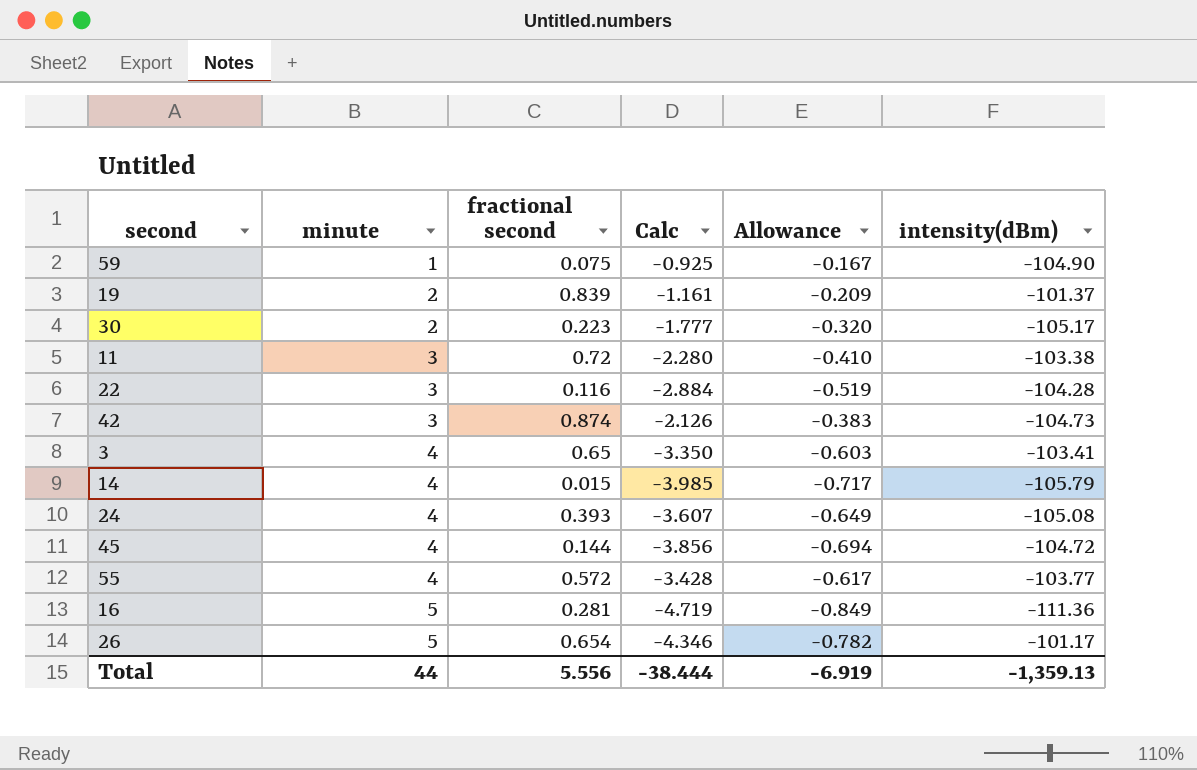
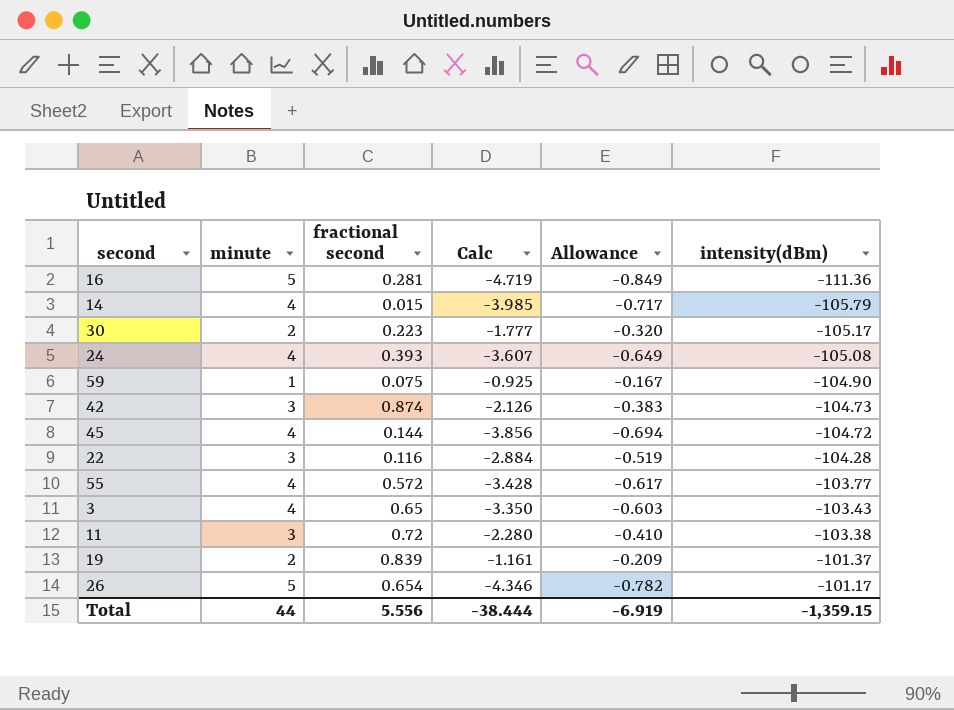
row order: minute ascending -> intensity(dBm) ascending
3 | intensity(dBm): -103.41 -> -103.43
Total | intensity(dBm): -1,359.13 -> -1,359.15

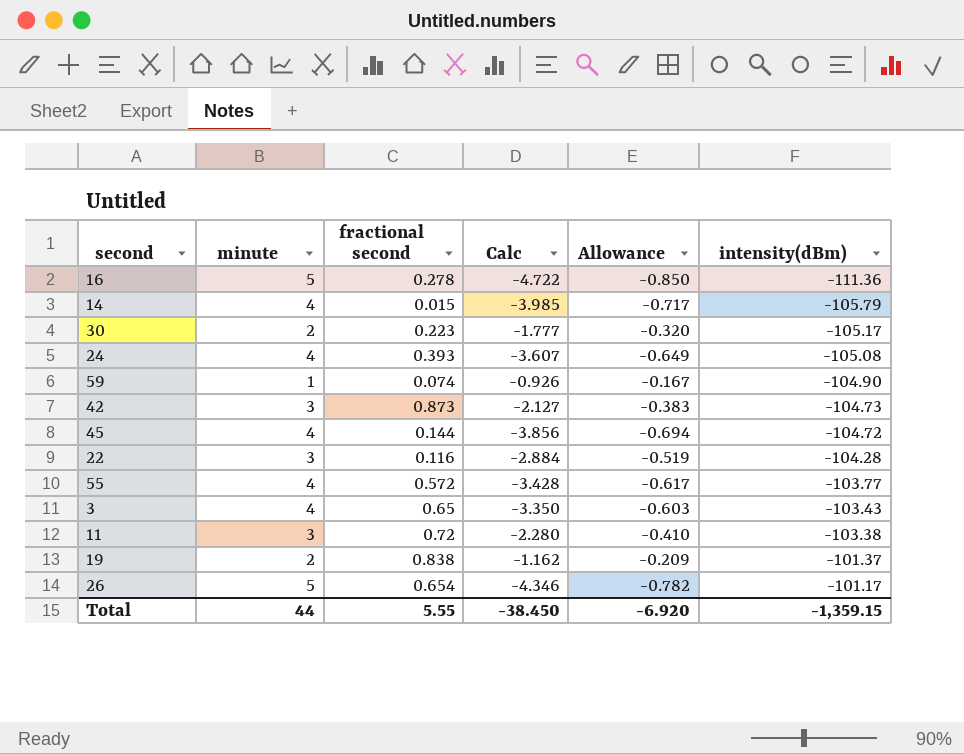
16 | fractional second: 0.281 -> 0.278
16 | Calc: -4.719 -> -4.722
16 | Allowance: -0.849 -> -0.850
59 | fractional second: 0.075 -> 0.074
59 | Calc: -0.925 -> -0.926
42 | fractional second: 0.874 -> 0.873
42 | Calc: -2.126 -> -2.127
19 | fractional second: 0.839 -> 0.838
19 | Calc: -1.161 -> -1.162
Total | fractional second: 5.556 -> 5.55
Total | Calc: -38.444 -> -38.450
Total | Allowance: -6.919 -> -6.920

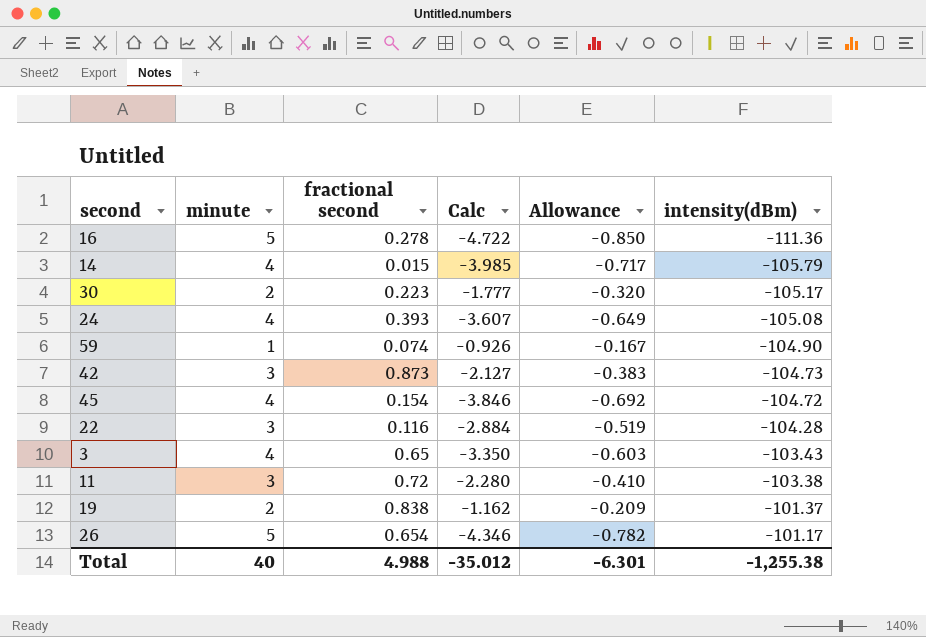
row 55: 4 | 0.572 | -3.428 | -0.617 | -103.77 -> none
45 | fractional second: 0.144 -> 0.154
45 | Calc: -3.856 -> -3.846
45 | Allowance: -0.694 -> -0.692
Total | minute: 44 -> 40
Total | fractional second: 5.55 -> 4.988
Total | Calc: -38.450 -> -35.012
Total | Allowance: -6.920 -> -6.301
Total | intensity(dBm): -1,359.15 -> -1,255.38

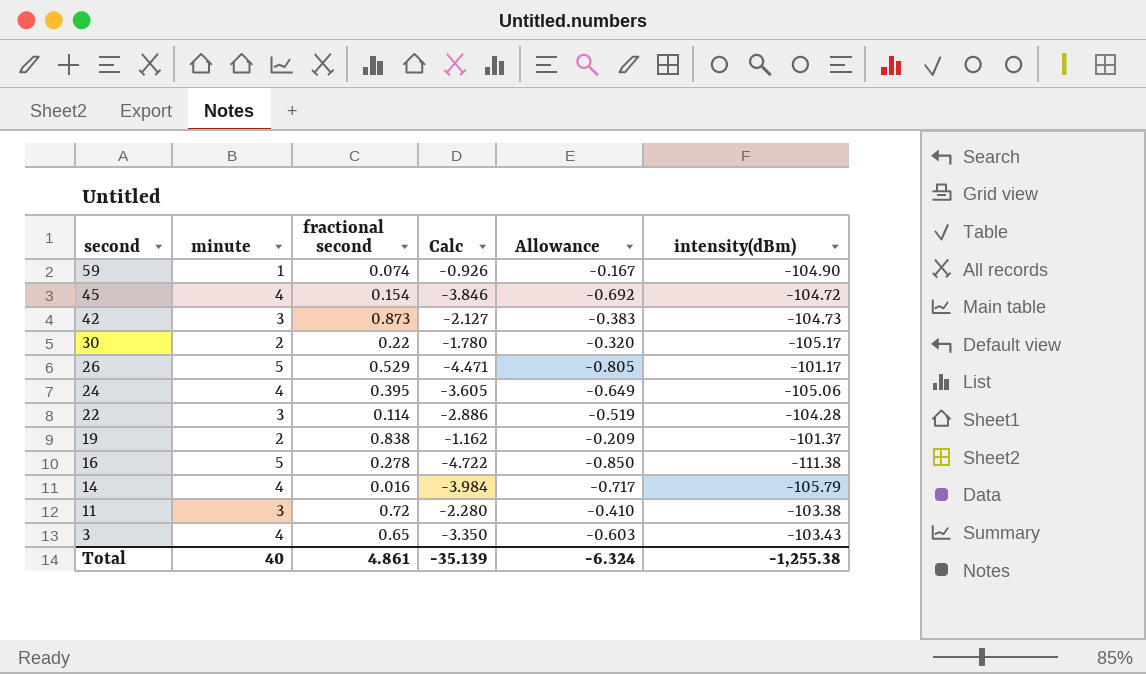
row order: intensity(dBm) ascending -> second descending
30 | fractional second: 0.223 -> 0.22
30 | Calc: -1.777 -> -1.780
26 | fractional second: 0.654 -> 0.529
26 | Calc: -4.346 -> -4.471
26 | Allowance: -0.782 -> -0.805
24 | fractional second: 0.393 -> 0.395
24 | Calc: -3.607 -> -3.605
24 | intensity(dBm): -105.08 -> -105.06
22 | fractional second: 0.116 -> 0.114
22 | Calc: -2.884 -> -2.886
16 | intensity(dBm): -111.36 -> -111.38
14 | fractional second: 0.015 -> 0.016
14 | Calc: -3.985 -> -3.984
Total | fractional second: 4.988 -> 4.861
Total | Calc: -35.012 -> -35.139
Total | Allowance: -6.301 -> -6.324

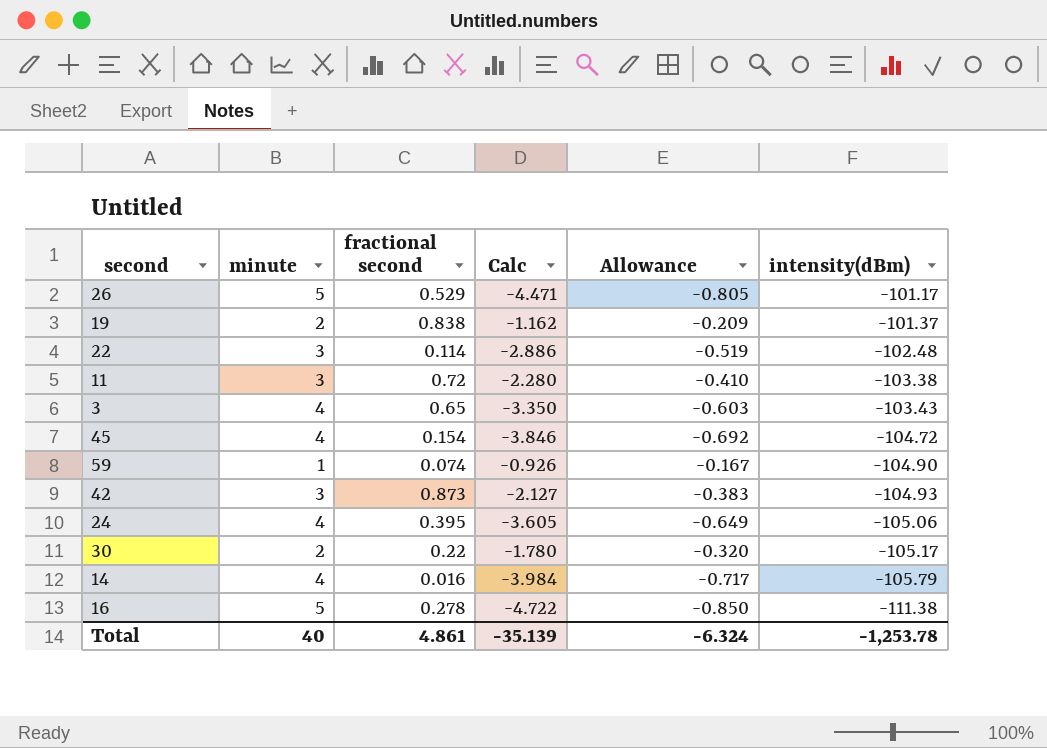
row order: second descending -> intensity(dBm) descending
22 | intensity(dBm): -104.28 -> -102.48
42 | intensity(dBm): -104.73 -> -104.93
Total | intensity(dBm): -1,255.38 -> -1,253.78

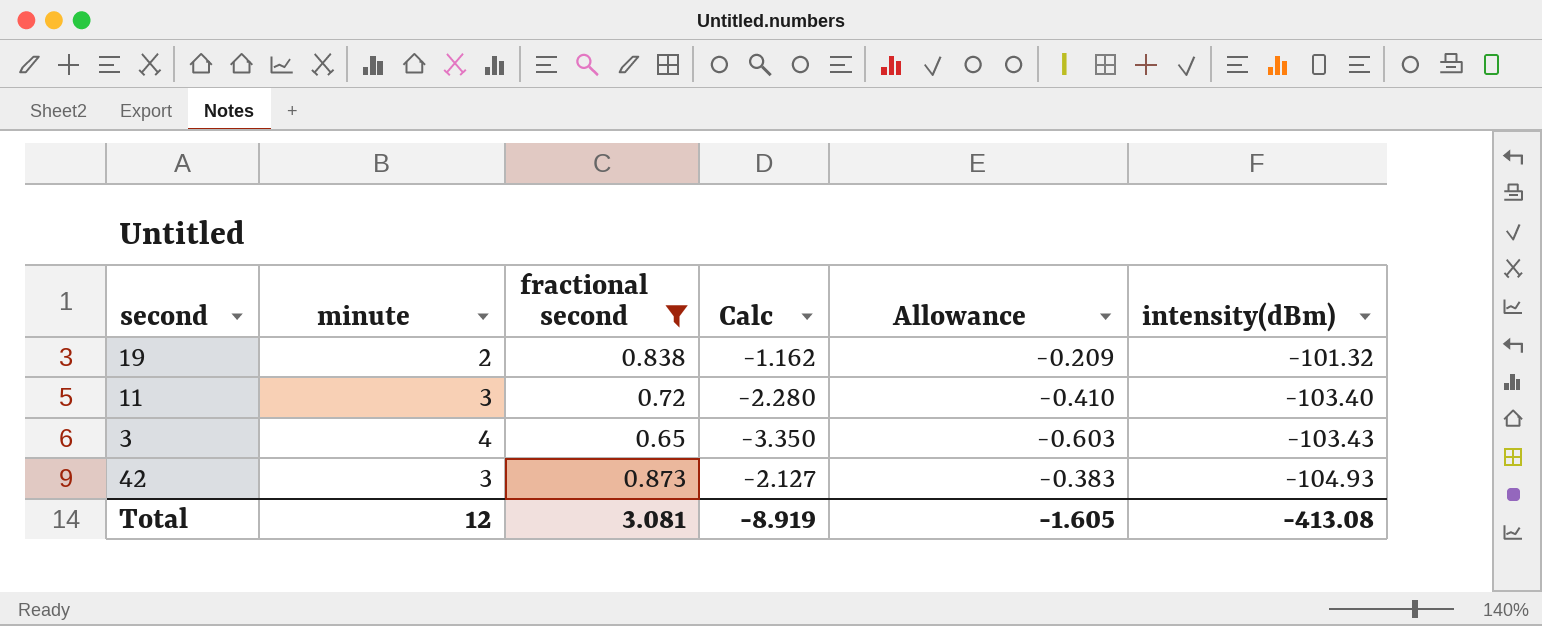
filter: none -> fractional second >= 0.65
19 | intensity(dBm): -101.37 -> -101.32
11 | intensity(dBm): -103.38 -> -103.40
Total | minute: 40 -> 12
Total | fractional second: 4.861 -> 3.081
Total | Calc: -35.139 -> -8.919
Total | Allowance: -6.324 -> -1.605
Total | intensity(dBm): -1,253.78 -> -413.08

